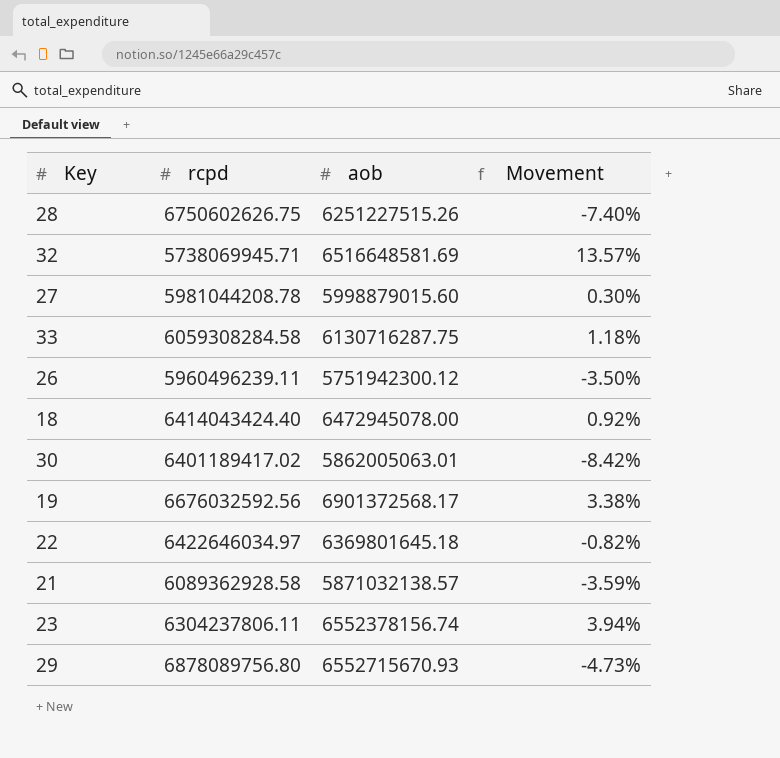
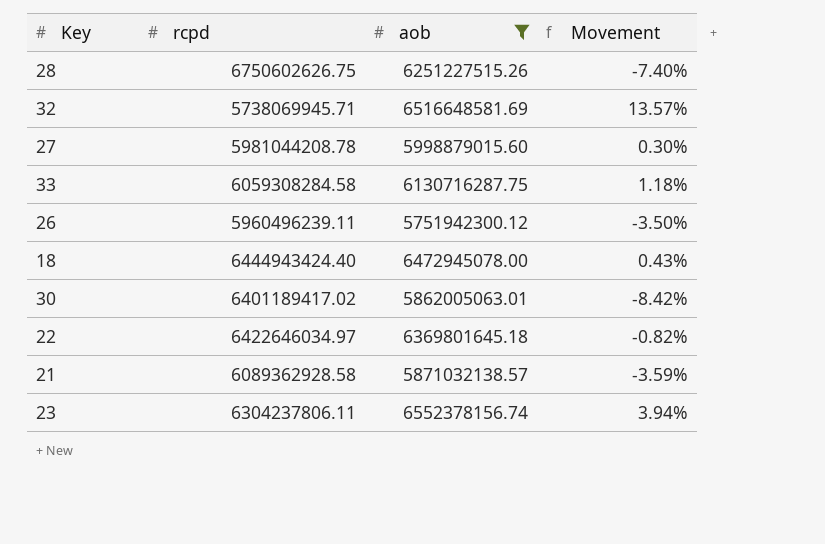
filter: none -> aob <= 6552378156.74
18 | rcpd: 6414043424.40 -> 6444943424.40
18 | Movement: 0.92% -> 0.43%

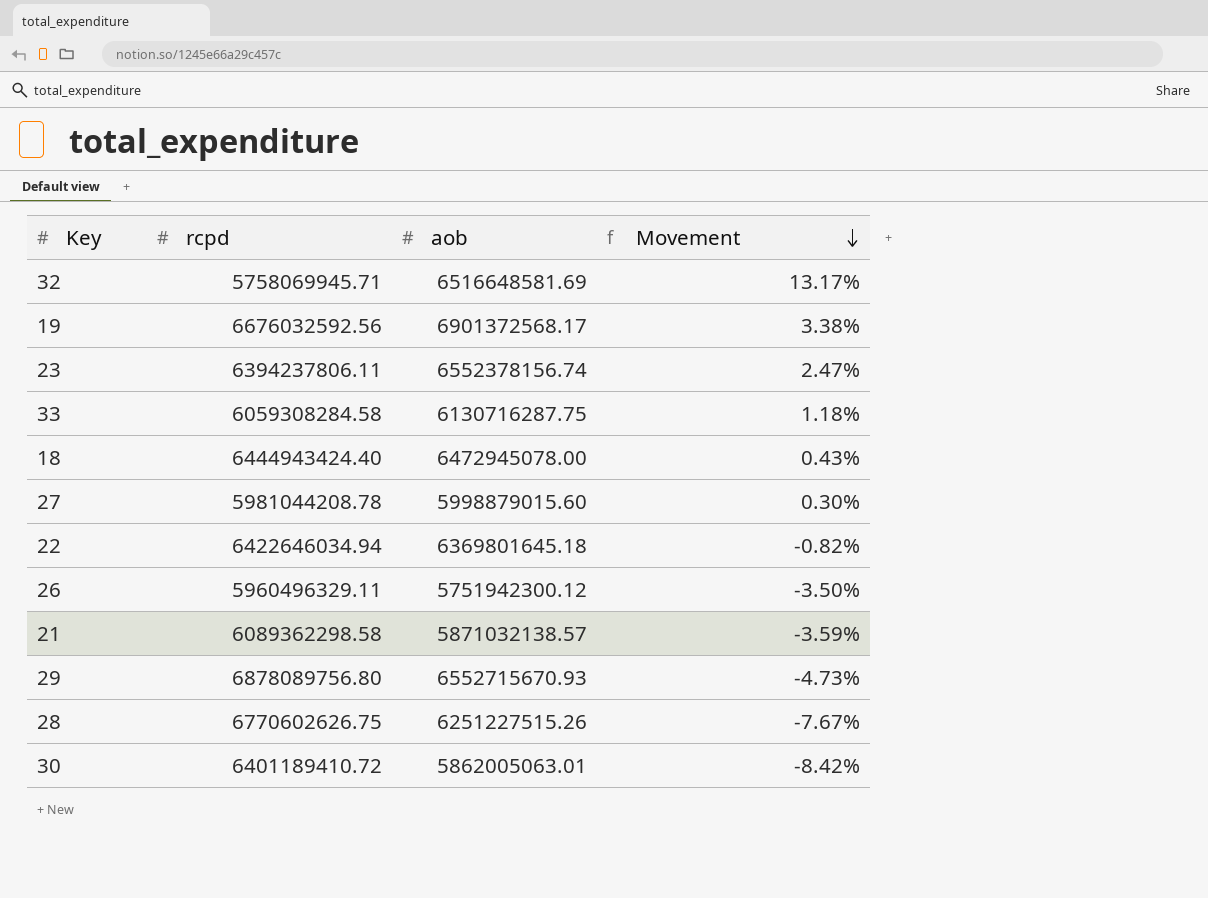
filter: aob <= 6552378156.74 -> none
row order: none -> Movement descending
32 | rcpd: 5738069945.71 -> 5758069945.71
32 | Movement: 13.57% -> 13.17%
23 | rcpd: 6304237806.11 -> 6394237806.11
23 | Movement: 3.94% -> 2.47%
22 | rcpd: 6422646034.97 -> 6422646034.94
26 | rcpd: 5960496239.11 -> 5960496329.11
21 | rcpd: 6089362928.58 -> 6089362298.58
28 | rcpd: 6750602626.75 -> 6770602626.75
28 | Movement: -7.40% -> -7.67%
30 | rcpd: 6401189417.02 -> 6401189410.72

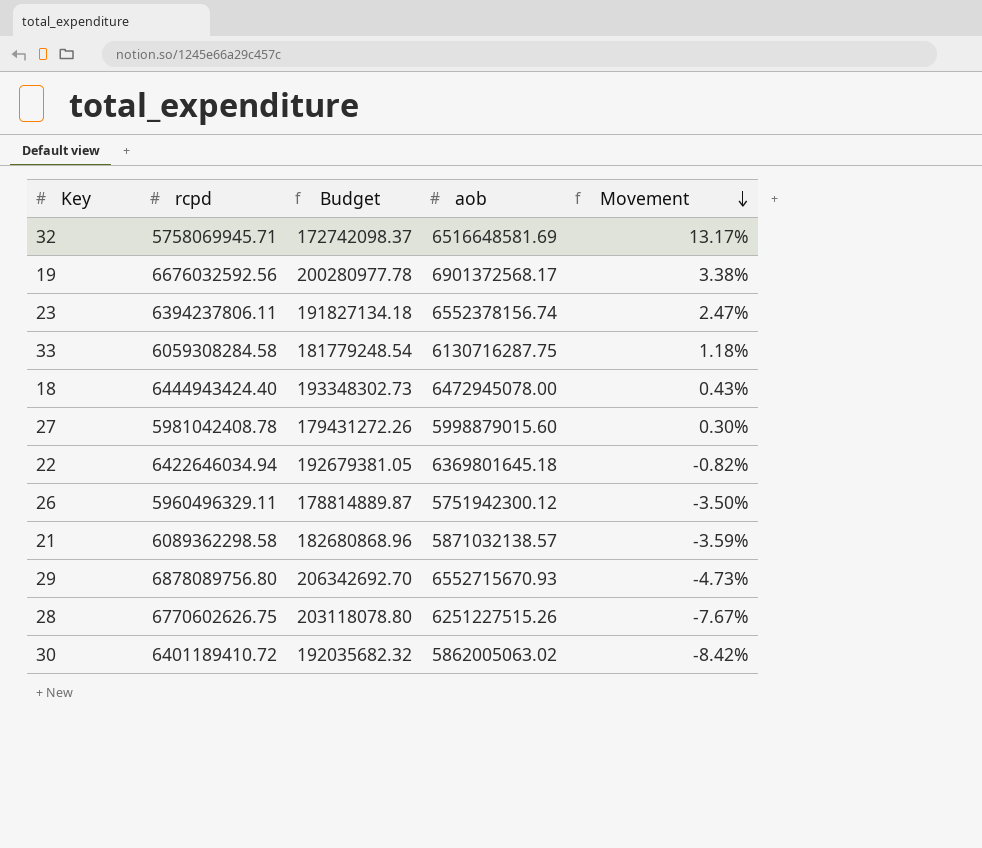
column Budget | formula: none -> [rcpd] * 0.03
27 | rcpd: 5981044208.78 -> 5981042408.78
30 | aob: 5862005063.01 -> 5862005063.02

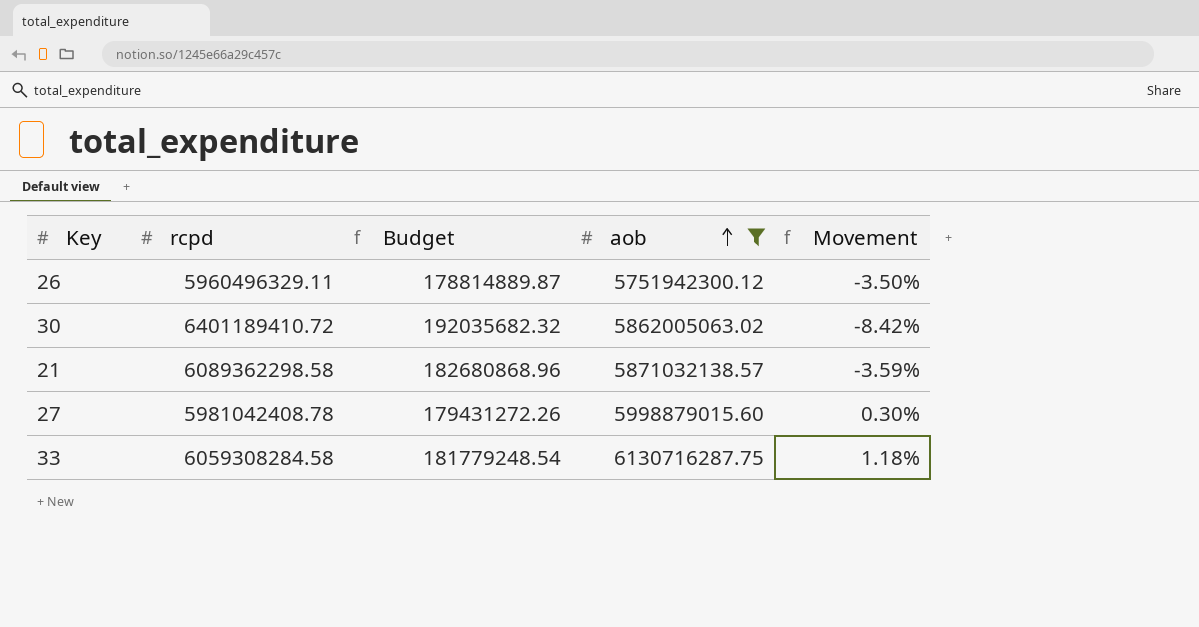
filter: none -> aob <= 6130716287.75
row order: Movement descending -> aob ascending

